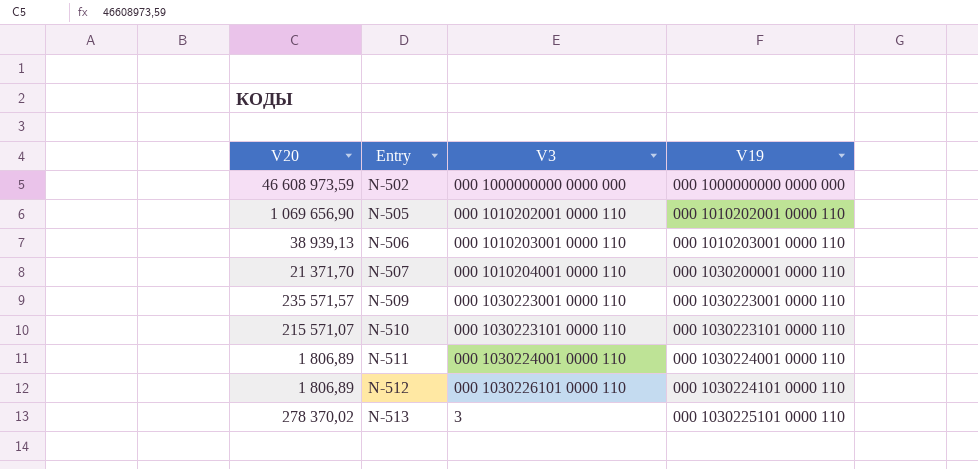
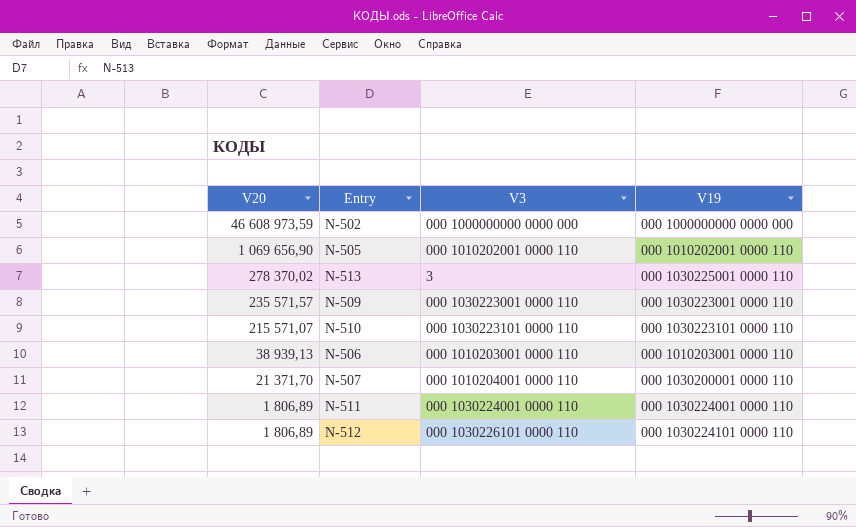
row order: Entry ascending -> V20 descending
N-513 | V19: 000 1030225101 0000 110 -> 000 1030225001 0000 110

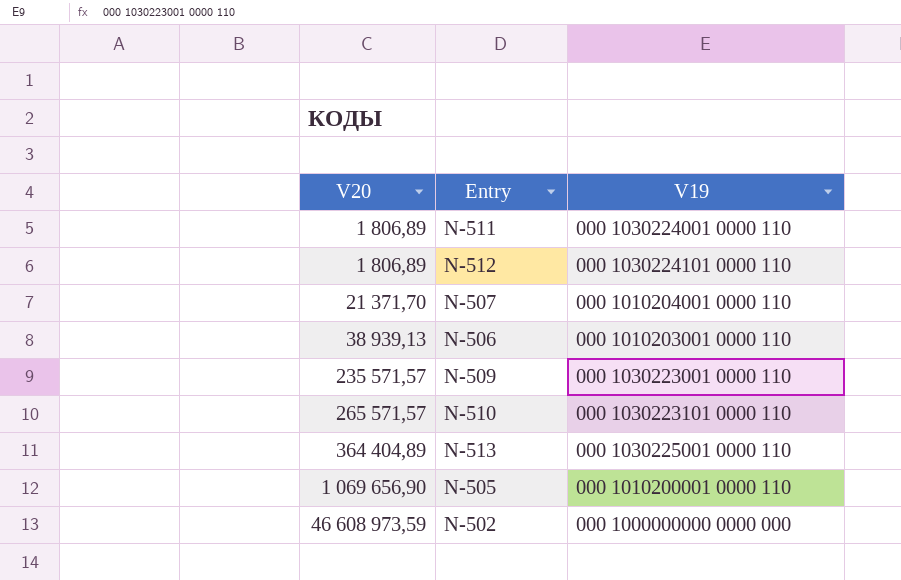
row order: V20 descending -> V20 ascending
column V3 | position: 3 -> none
N-507 | V19: 000 1030200001 0000 110 -> 000 1010204001 0000 110
N-510 | V20: 215 571,07 -> 265 571,57
N-513 | V20: 278 370,02 -> 364 404,89
N-505 | V19: 000 1010202001 0000 110 -> 000 1010200001 0000 110

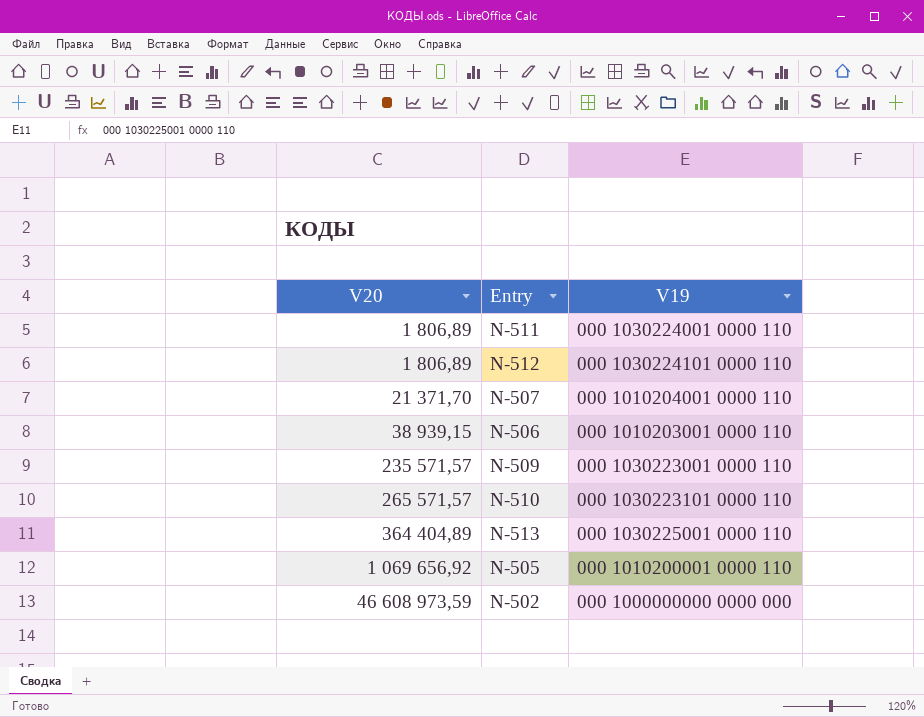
N-506 | V20: 38 939,13 -> 38 939,15
N-505 | V20: 1 069 656,90 -> 1 069 656,92

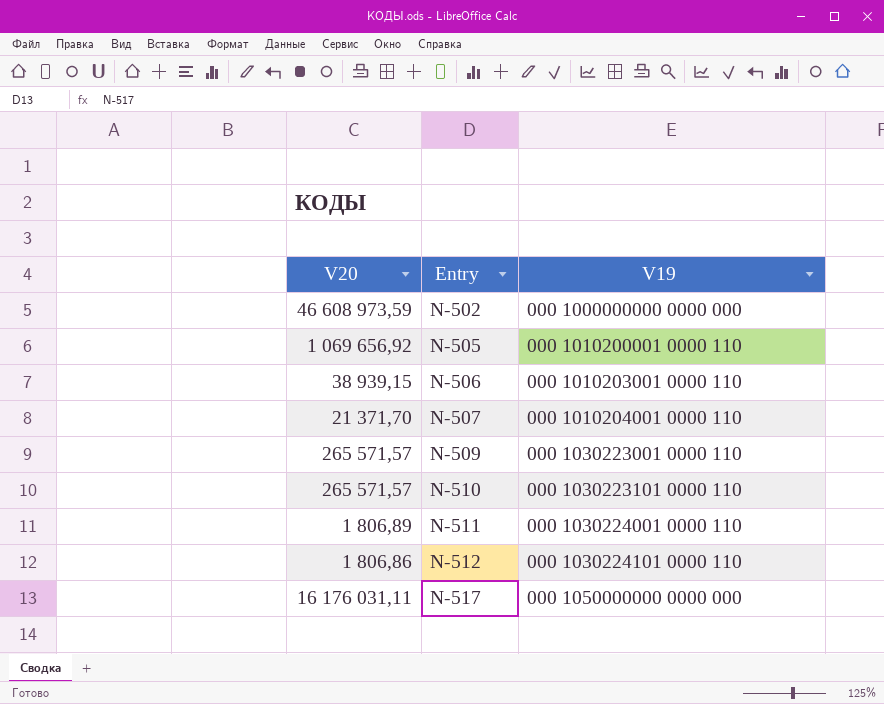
row order: V20 ascending -> Entry ascending
row N-513: 364 404,89 | 000 1030225001 0000 110 -> none
N-509 | V20: 235 571,57 -> 265 571,57
N-512 | V20: 1 806,89 -> 1 806,86
row N-517: none -> 16 176 031,11 | 000 1050000000 0000 000

